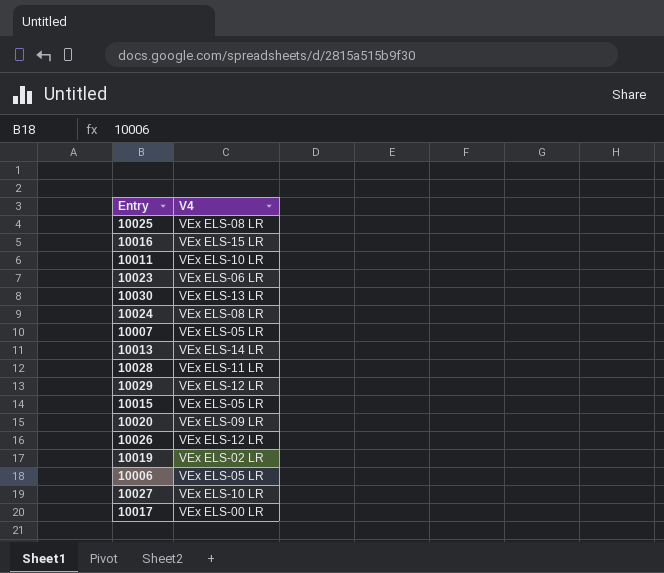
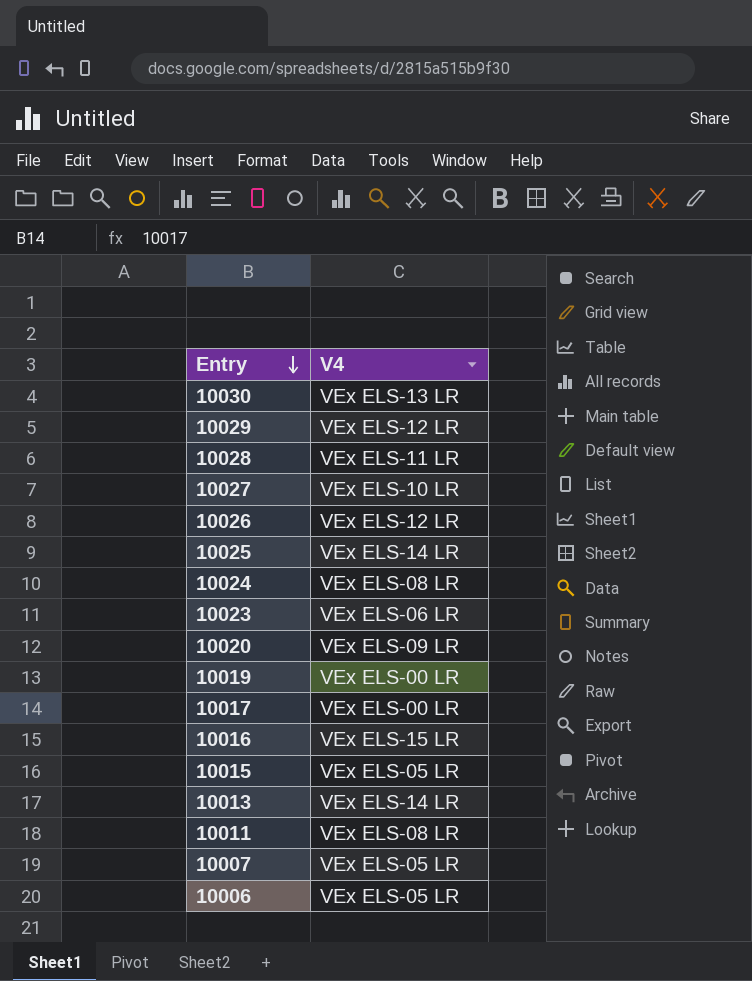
row order: none -> Entry descending
10025 | V4: VEx ELS-08 LR -> VEx ELS-14 LR
10019 | V4: VEx ELS-02 LR -> VEx ELS-00 LR
10011 | V4: VEx ELS-10 LR -> VEx ELS-08 LR

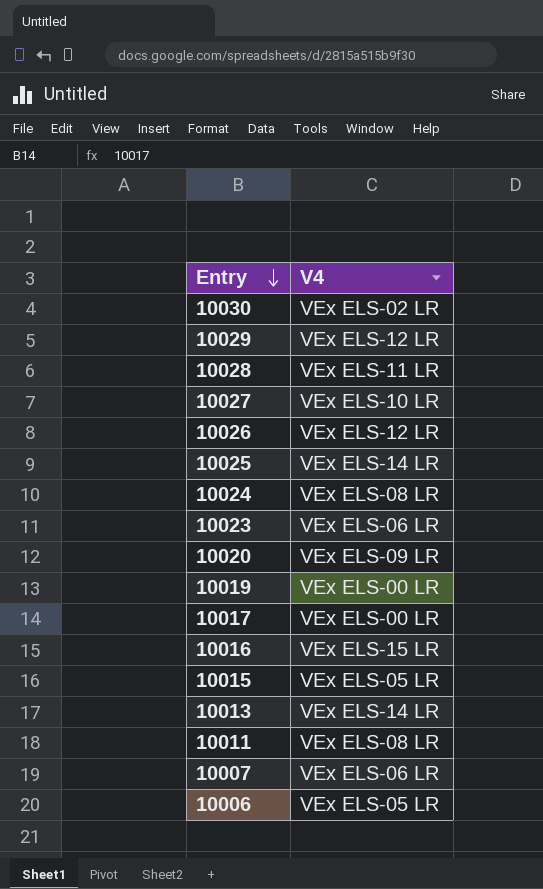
10030 | V4: VEx ELS-13 LR -> VEx ELS-02 LR
10007 | V4: VEx ELS-05 LR -> VEx ELS-06 LR

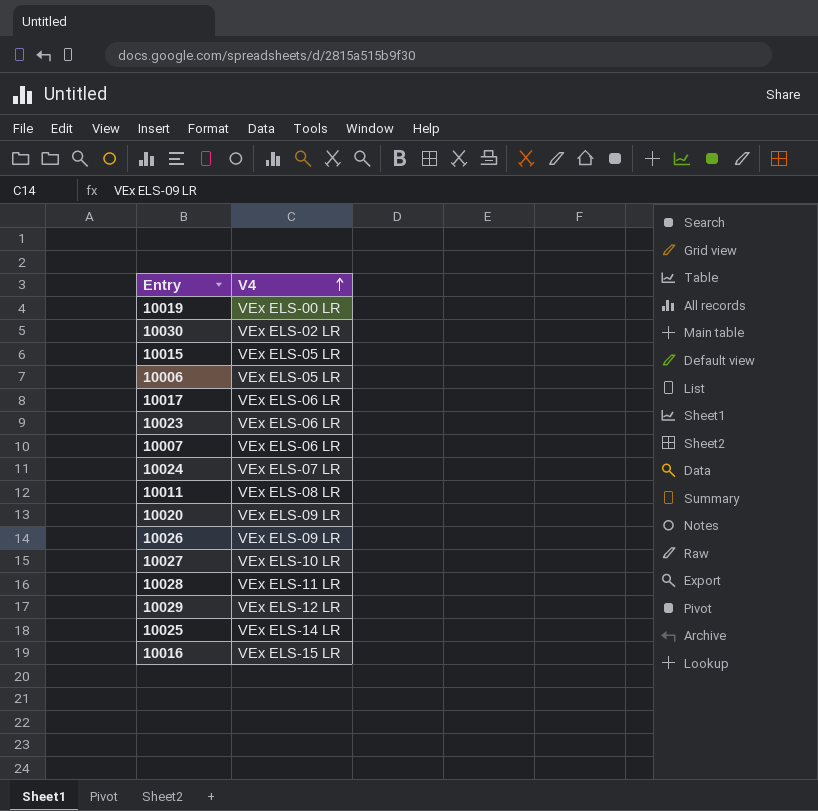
row order: Entry descending -> V4 ascending
row 10013: VEx ELS-14 LR -> none
10017 | V4: VEx ELS-00 LR -> VEx ELS-06 LR
10024 | V4: VEx ELS-08 LR -> VEx ELS-07 LR
10026 | V4: VEx ELS-12 LR -> VEx ELS-09 LR

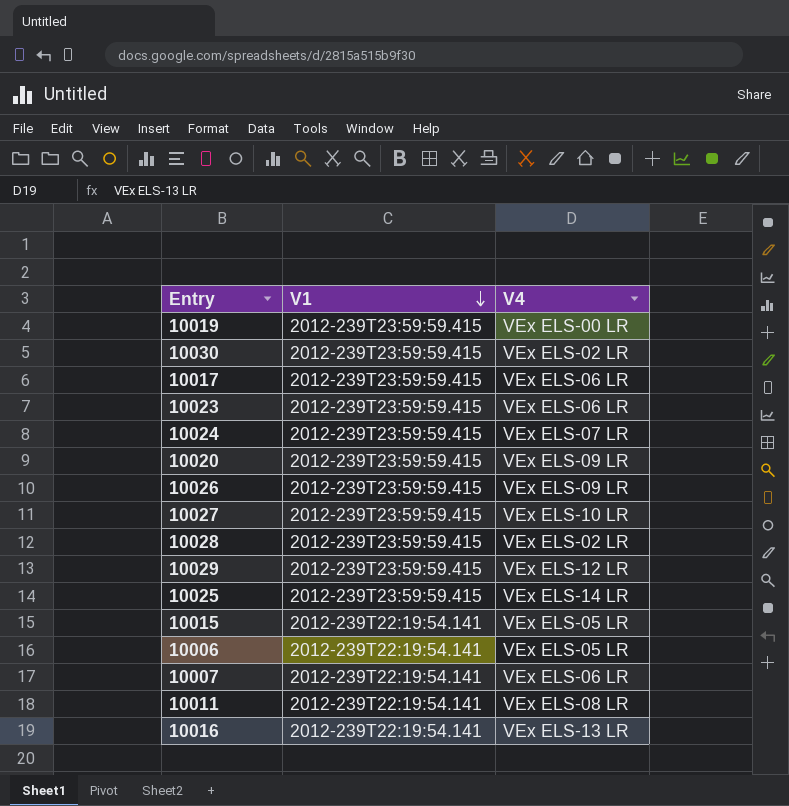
row order: V4 ascending -> V1 descending
column V1 | position: none -> 2
10028 | V4: VEx ELS-11 LR -> VEx ELS-02 LR
10016 | V4: VEx ELS-15 LR -> VEx ELS-13 LR

